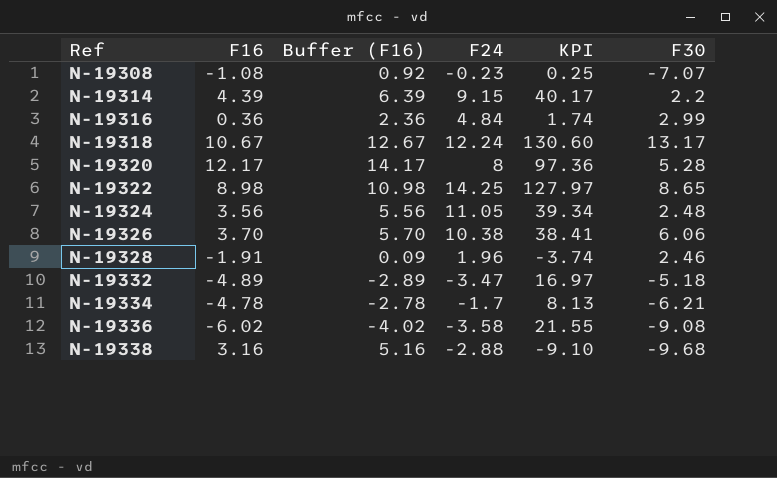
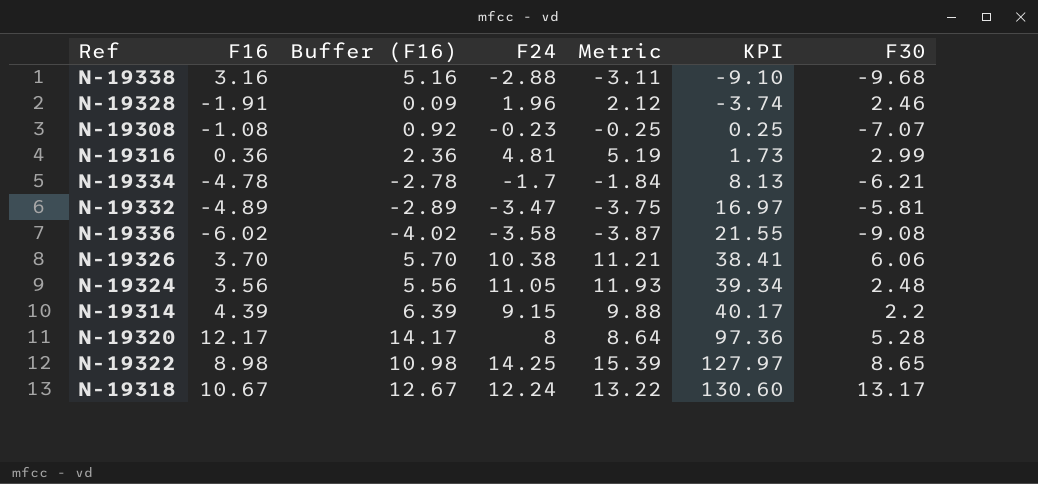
row order: Ref ascending -> KPI ascending
column Metric | formula: none -> [F24] * 1.08
N-19316 | F24: 4.84 -> 4.81
N-19316 | KPI: 1.74 -> 1.73
N-19332 | F30: -5.18 -> -5.81

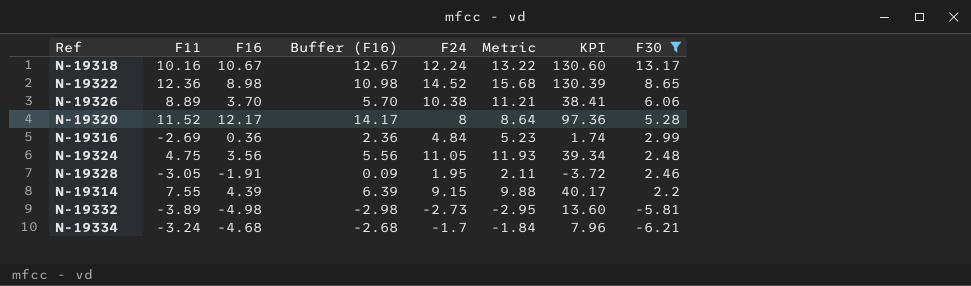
filter: none -> F30 >= -6.21
row order: KPI ascending -> F30 descending
column F11 | position: none -> 2
N-19322 | F24: 14.25 -> 14.52
N-19322 | Metric: 15.39 -> 15.68
N-19322 | KPI: 127.97 -> 130.39
N-19316 | F24: 4.81 -> 4.84
N-19316 | Metric: 5.19 -> 5.23
N-19316 | KPI: 1.73 -> 1.74
N-19328 | F24: 1.96 -> 1.95
N-19328 | Metric: 2.12 -> 2.11
N-19328 | KPI: -3.74 -> -3.72
N-19332 | F16: -4.89 -> -4.98
N-19332 | Buffer (F16): -2.89 -> -2.98
N-19332 | F24: -3.47 -> -2.73
N-19332 | Metric: -3.75 -> -2.95
N-19332 | KPI: 16.97 -> 13.60
N-19334 | F16: -4.78 -> -4.68
N-19334 | Buffer (F16): -2.78 -> -2.68
N-19334 | KPI: 8.13 -> 7.96

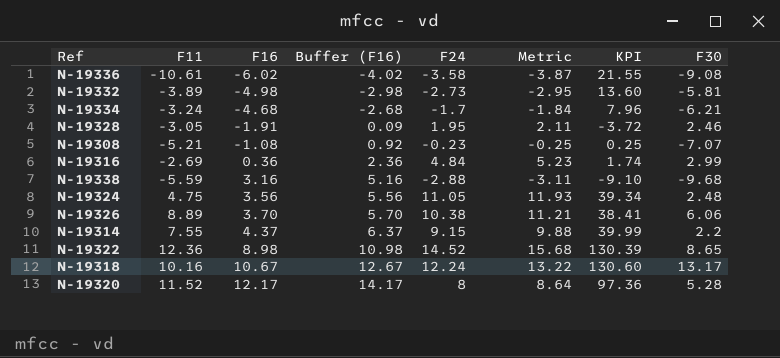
filter: F30 >= -6.21 -> none
row order: F30 descending -> F16 ascending
N-19314 | F16: 4.39 -> 4.37
N-19314 | Buffer (F16): 6.39 -> 6.37
N-19314 | KPI: 40.17 -> 39.99

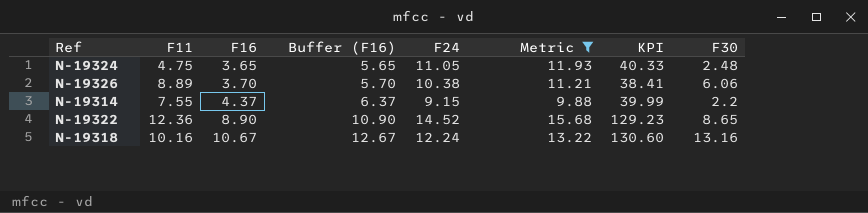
filter: none -> Metric >= 9.88
N-19324 | F16: 3.56 -> 3.65
N-19324 | Buffer (F16): 5.56 -> 5.65
N-19324 | KPI: 39.34 -> 40.33
N-19322 | F16: 8.98 -> 8.90
N-19322 | Buffer (F16): 10.98 -> 10.90
N-19322 | KPI: 130.39 -> 129.23
N-19318 | F30: 13.17 -> 13.16

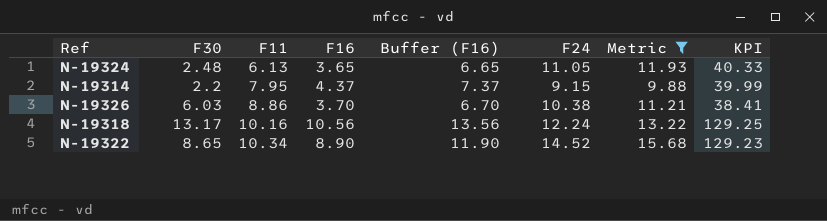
row order: F16 ascending -> F11 ascending
column F30 | position: 8 -> 2
column Buffer (F16) | formula: [F16] + 2 -> [F16] + 3
N-19324 | F11: 4.75 -> 6.13
N-19314 | F11: 7.55 -> 7.95
N-19326 | F30: 6.06 -> 6.03
N-19326 | F11: 8.89 -> 8.86
N-19318 | F30: 13.16 -> 13.17
N-19318 | F16: 10.67 -> 10.56
N-19318 | KPI: 130.60 -> 129.25
N-19322 | F11: 12.36 -> 10.34

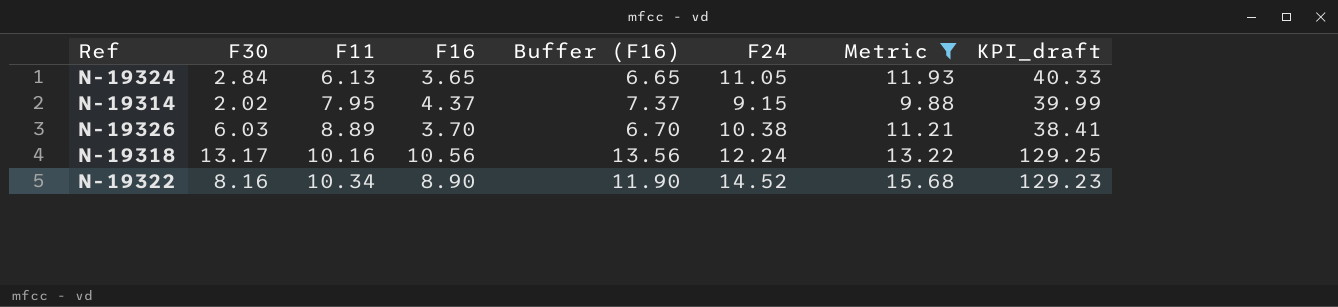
column name: KPI -> KPI_draft
N-19324 | F30: 2.48 -> 2.84
N-19314 | F30: 2.2 -> 2.02
N-19326 | F11: 8.86 -> 8.89
N-19322 | F30: 8.65 -> 8.16

